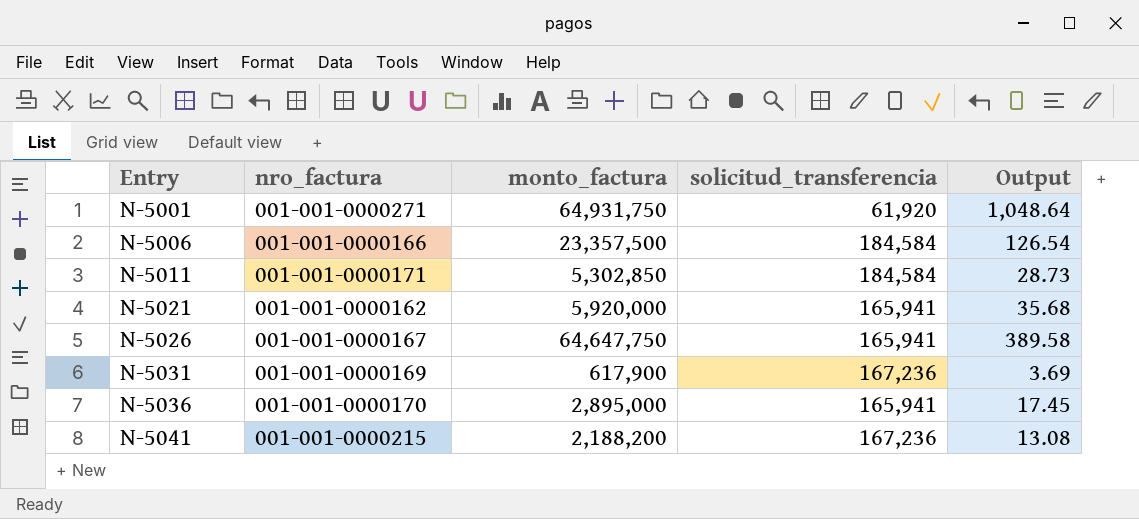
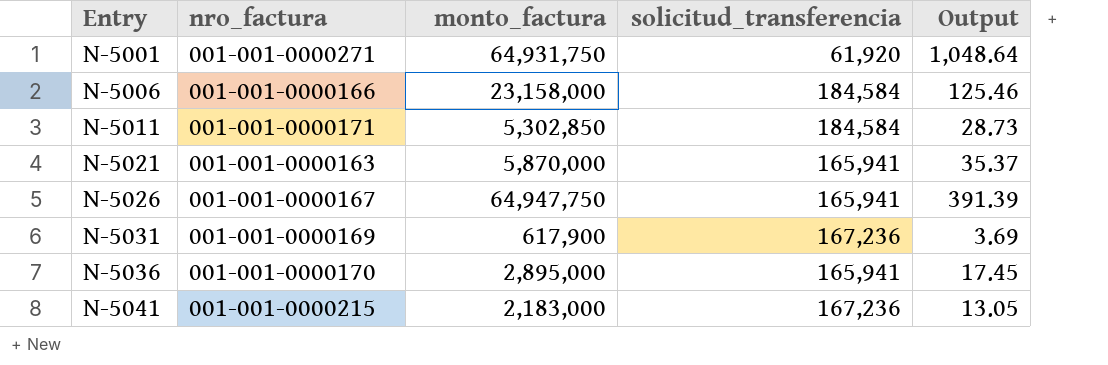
N-5006 | monto_factura: 23,357,500 -> 23,158,000
N-5006 | Output: 126.54 -> 125.46
N-5021 | nro_factura: 001-001-0000162 -> 001-001-0000163
N-5021 | monto_factura: 5,920,000 -> 5,870,000
N-5021 | Output: 35.68 -> 35.37
N-5026 | monto_factura: 64,647,750 -> 64,947,750
N-5026 | Output: 389.58 -> 391.39
N-5041 | monto_factura: 2,188,200 -> 2,183,000
N-5041 | Output: 13.08 -> 13.05

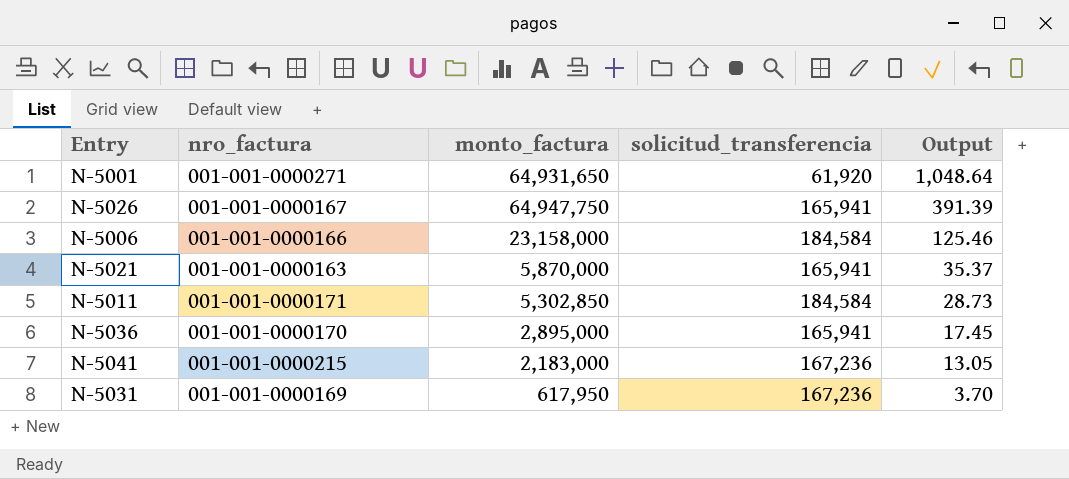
row order: Entry ascending -> Output descending
N-5001 | monto_factura: 64,931,750 -> 64,931,650
N-5031 | monto_factura: 617,900 -> 617,950
N-5031 | Output: 3.69 -> 3.70

